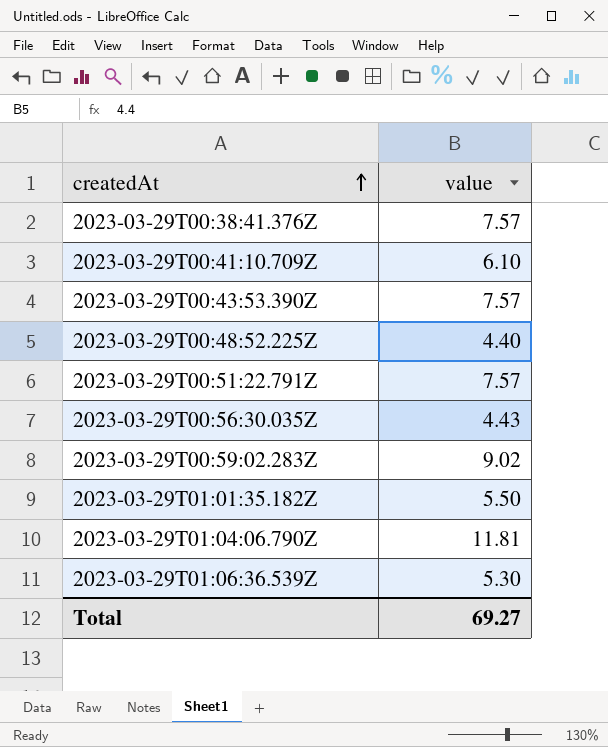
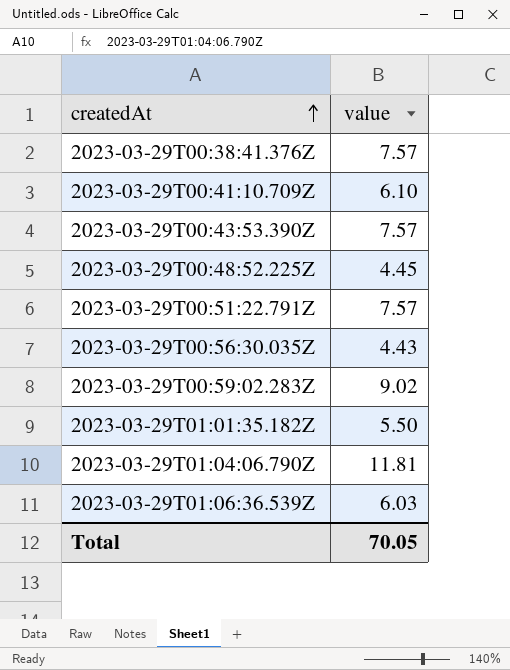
2023-03-29T00:48:52.225Z | value: 4.40 -> 4.45
2023-03-29T01:06:36.539Z | value: 5.30 -> 6.03
Total | value: 69.27 -> 70.05

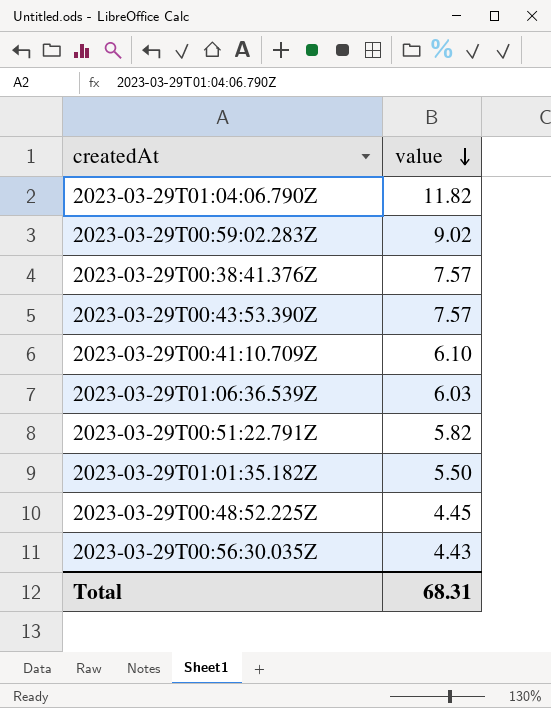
row order: createdAt ascending -> value descending
2023-03-29T01:04:06.790Z | value: 11.81 -> 11.82
2023-03-29T00:51:22.791Z | value: 7.57 -> 5.82
Total | value: 70.05 -> 68.31

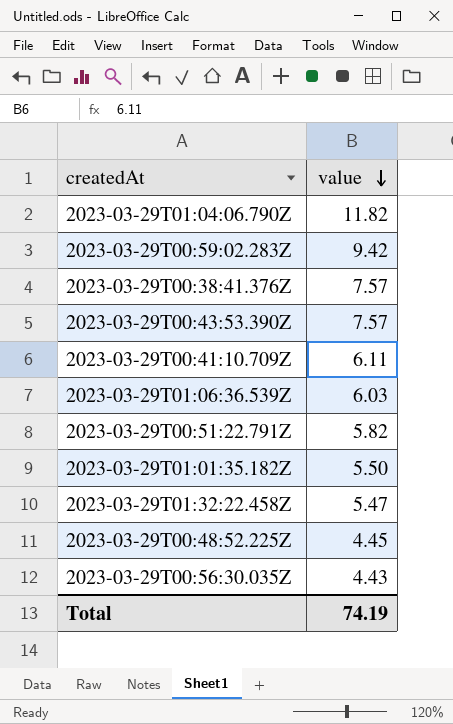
2023-03-29T00:59:02.283Z | value: 9.02 -> 9.42
2023-03-29T00:41:10.709Z | value: 6.10 -> 6.11
row 2023-03-29T01:32:22.458Z: none -> 5.47
Total | value: 68.31 -> 74.19

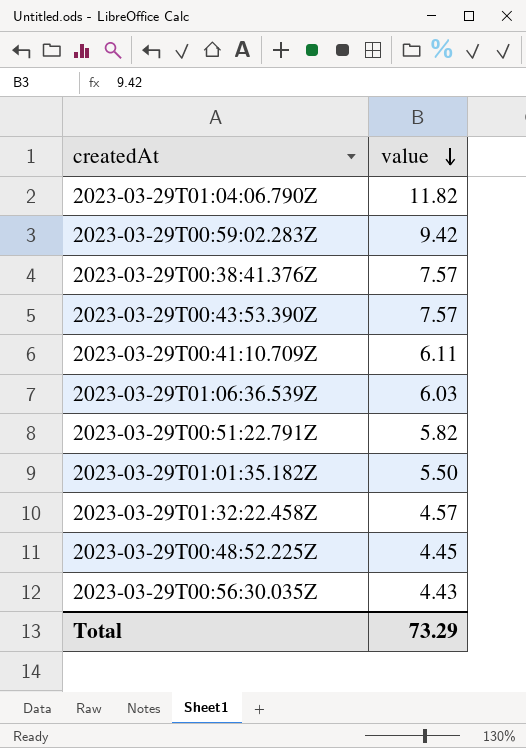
2023-03-29T01:32:22.458Z | value: 5.47 -> 4.57
Total | value: 74.19 -> 73.29

